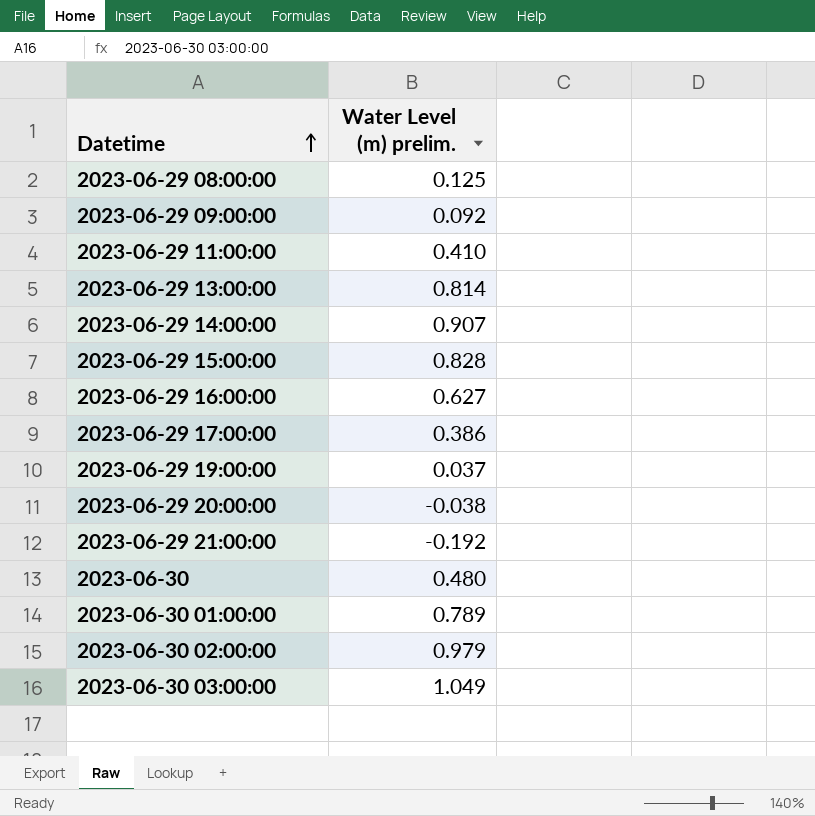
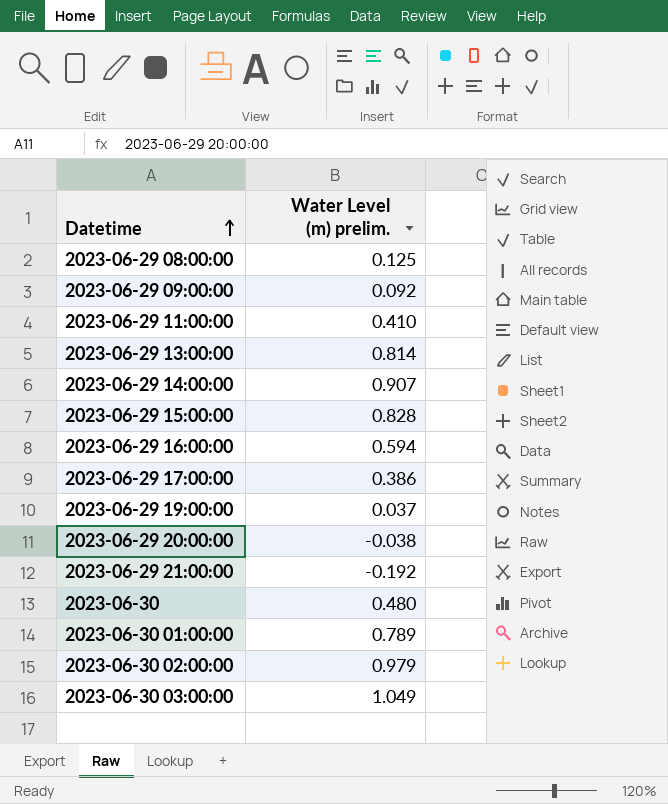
2023-06-29 16:00:00 | Water Level (m) prelim.: 0.627 -> 0.594

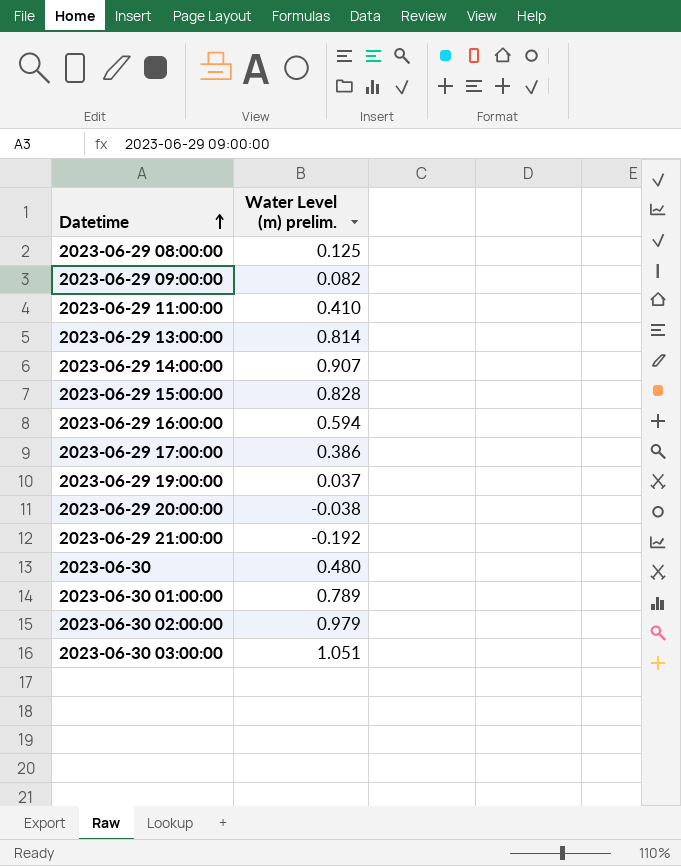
2023-06-29 09:00:00 | Water Level (m) prelim.: 0.092 -> 0.082
2023-06-30 03:00:00 | Water Level (m) prelim.: 1.049 -> 1.051

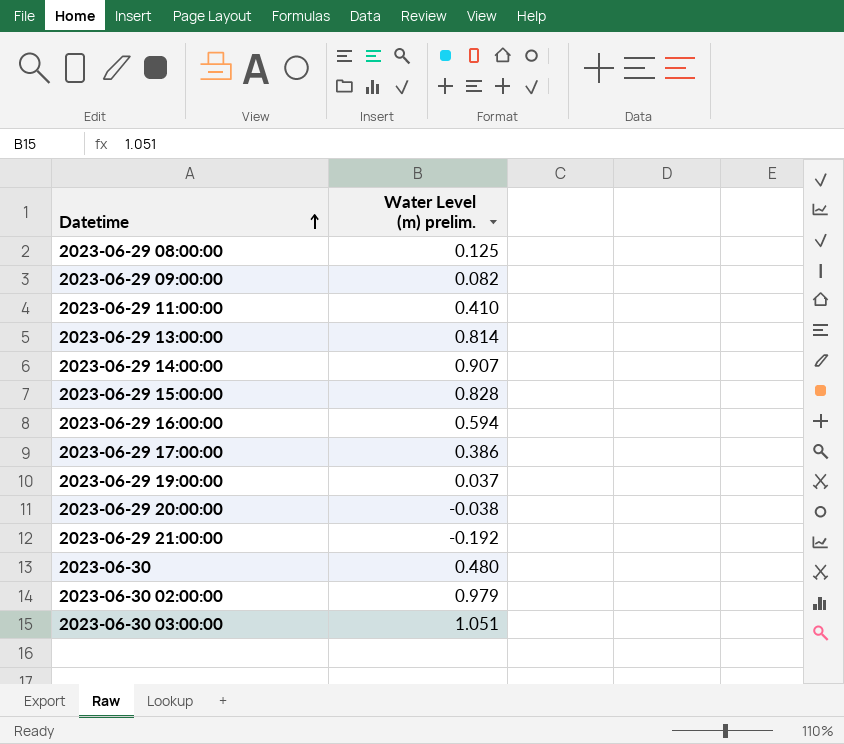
row 2023-06-30 01:00:00: 0.789 -> none

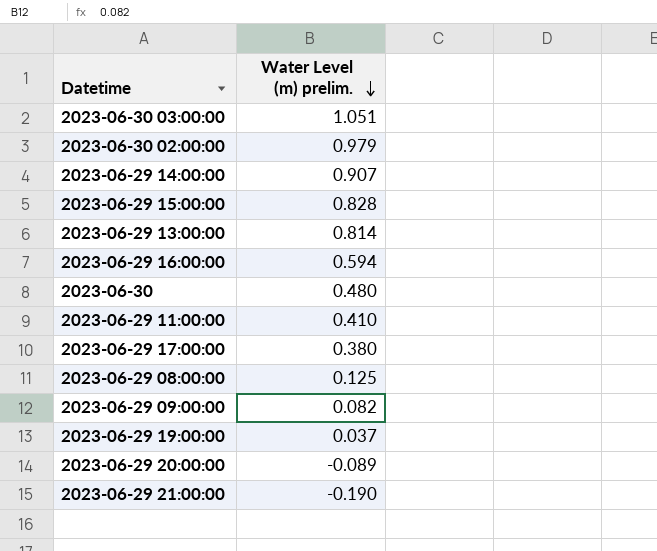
row order: Datetime ascending -> Water Level (m) prelim. descending
2023-06-29 17:00:00 | Water Level (m) prelim.: 0.386 -> 0.380
2023-06-29 20:00:00 | Water Level (m) prelim.: -0.038 -> -0.089
2023-06-29 21:00:00 | Water Level (m) prelim.: -0.192 -> -0.190

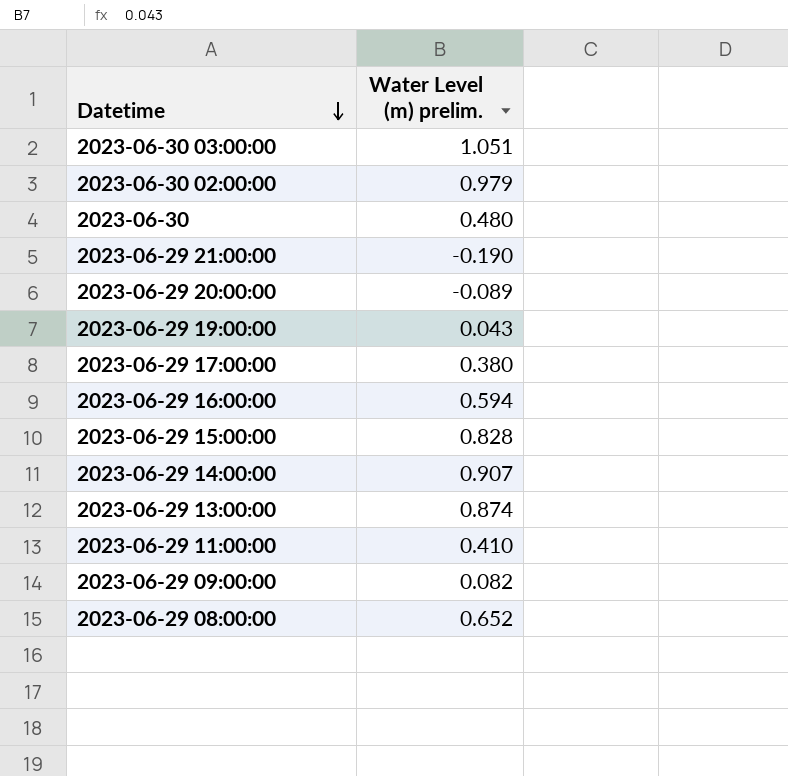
row order: Water Level (m) prelim. descending -> Datetime descending
2023-06-29 19:00:00 | Water Level (m) prelim.: 0.037 -> 0.043
2023-06-29 13:00:00 | Water Level (m) prelim.: 0.814 -> 0.874
2023-06-29 08:00:00 | Water Level (m) prelim.: 0.125 -> 0.652

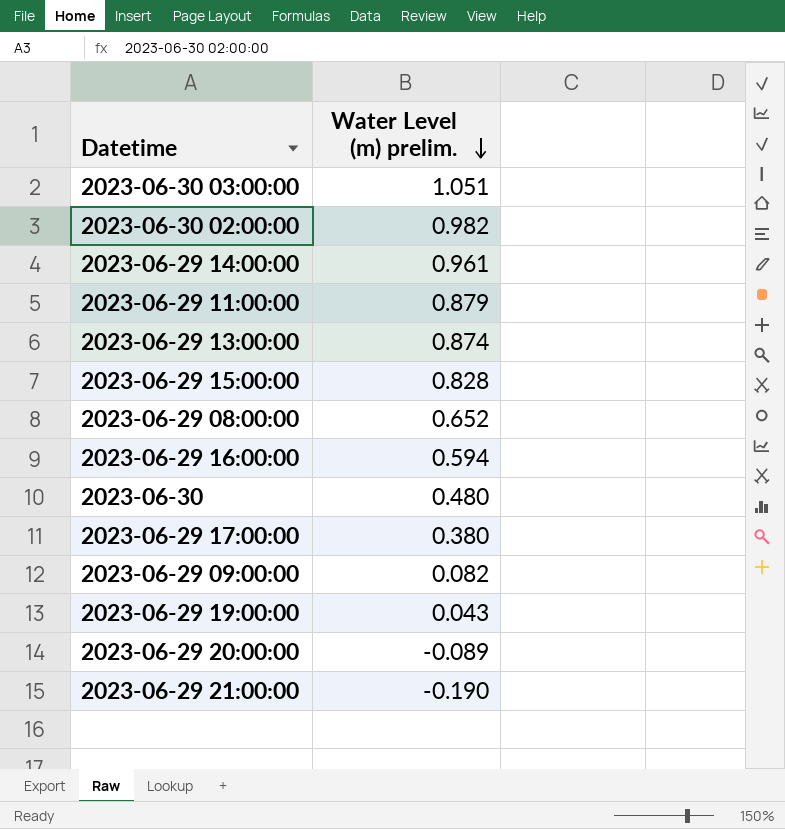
row order: Datetime descending -> Water Level (m) prelim. descending
2023-06-30 02:00:00 | Water Level (m) prelim.: 0.979 -> 0.982
2023-06-29 14:00:00 | Water Level (m) prelim.: 0.907 -> 0.961
2023-06-29 11:00:00 | Water Level (m) prelim.: 0.410 -> 0.879

